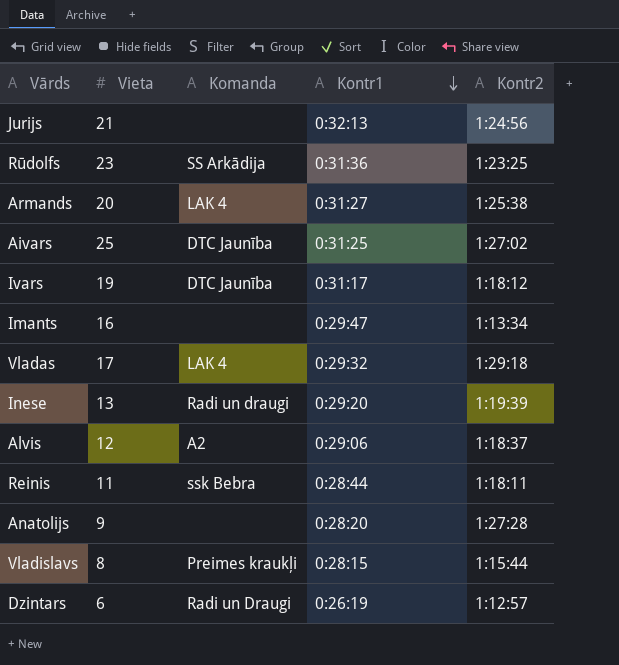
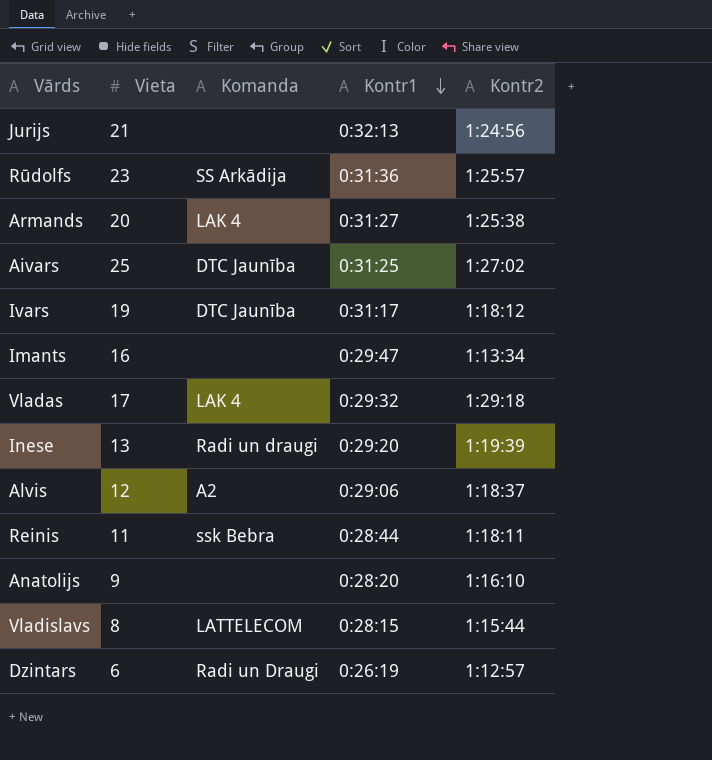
Rūdolfs | Kontr2: 1:23:25 -> 1:25:57
Anatolijs | Kontr2: 1:27:28 -> 1:16:10
Vladislavs | Komanda: Preimes kraukļi -> LATTELECOM

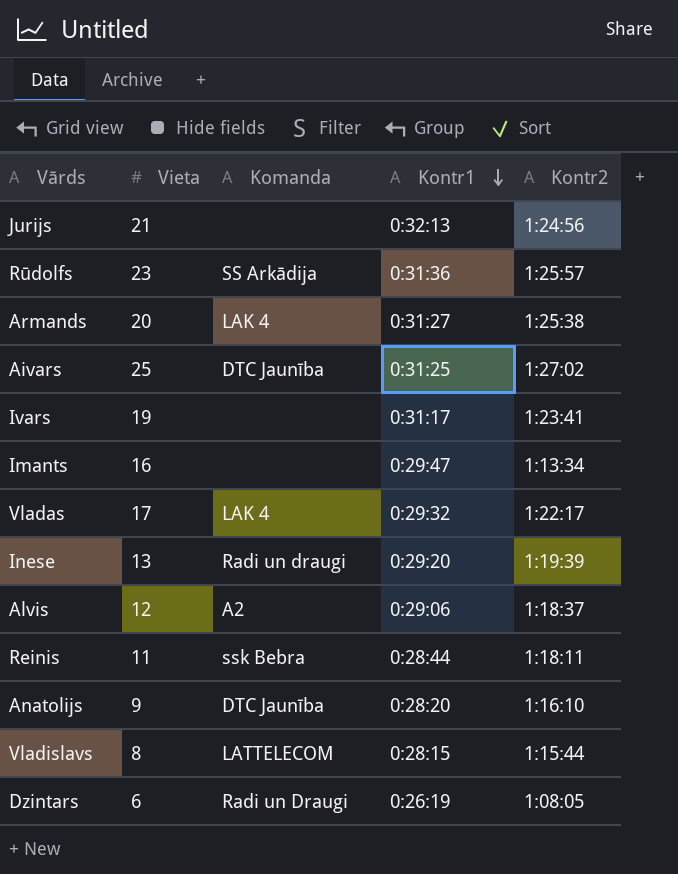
Ivars | Komanda: DTC Jaunība -> none
Ivars | Kontr2: 1:18:12 -> 1:23:41
Vladas | Kontr2: 1:29:18 -> 1:22:17
Anatolijs | Komanda: none -> DTC Jaunība
Dzintars | Kontr2: 1:12:57 -> 1:08:05

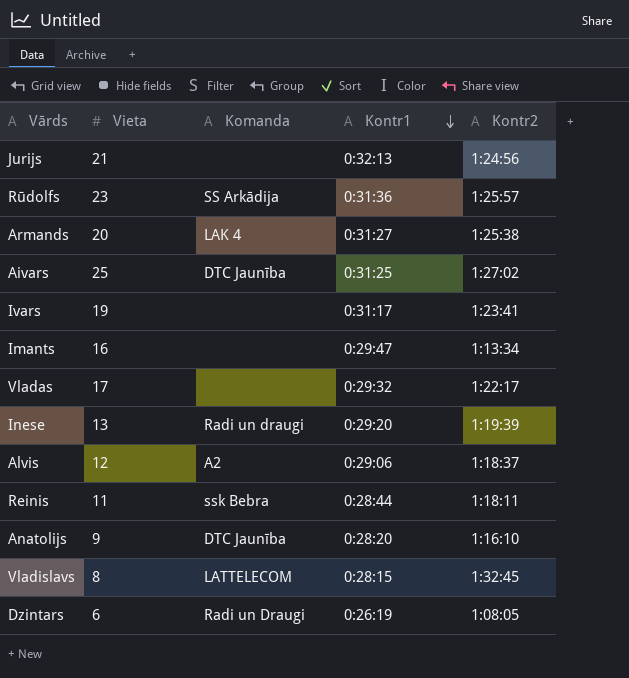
Vladas | Komanda: LAK 4 -> none
Vladislavs | Kontr2: 1:15:44 -> 1:32:45

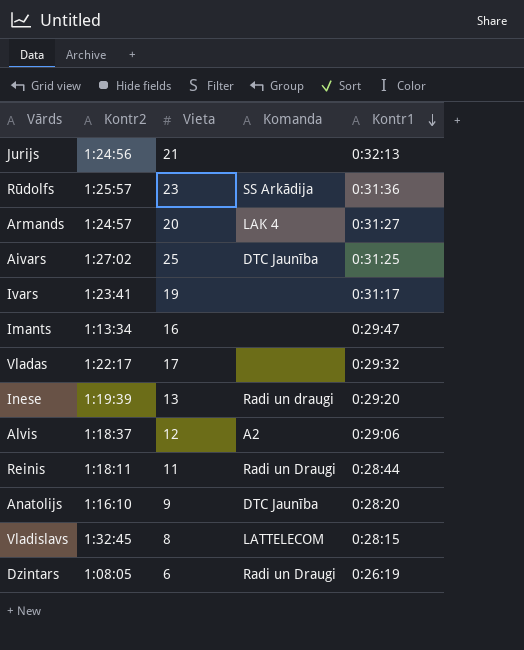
column Kontr2 | position: 5 -> 2
Armands | Kontr2: 1:25:38 -> 1:24:57
Reinis | Komanda: ssk Bebra -> Radi un Draugi

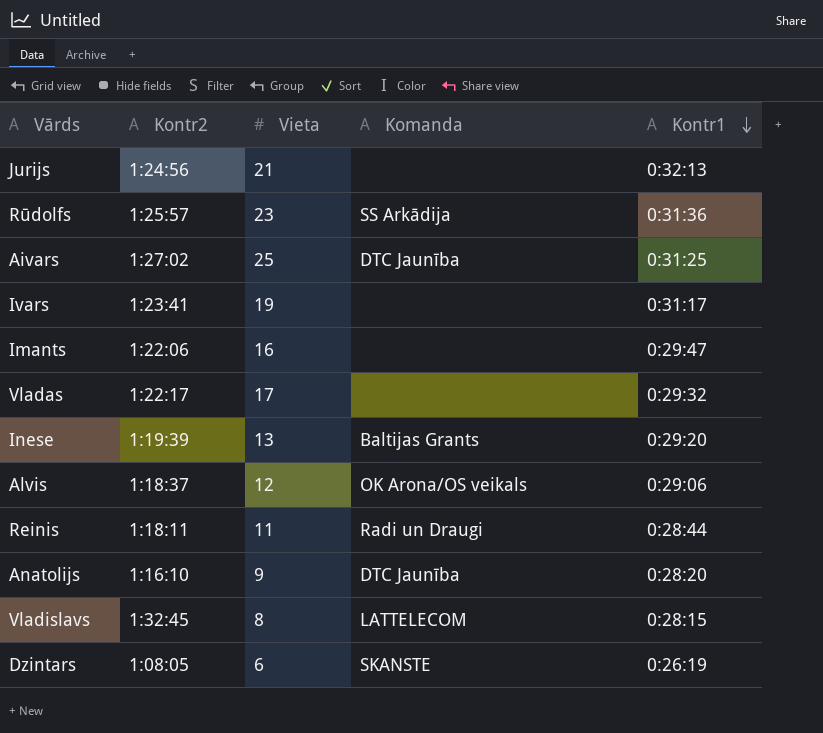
row Armands: 1:24:57 | 20 | LAK 4 | 0:31:27 -> none
Imants | Kontr2: 1:13:34 -> 1:22:06
Inese | Komanda: Radi un draugi -> Baltijas Grants
Alvis | Komanda: A2 -> OK Arona/OS veikals
Dzintars | Komanda: Radi un Draugi -> SKANSTE

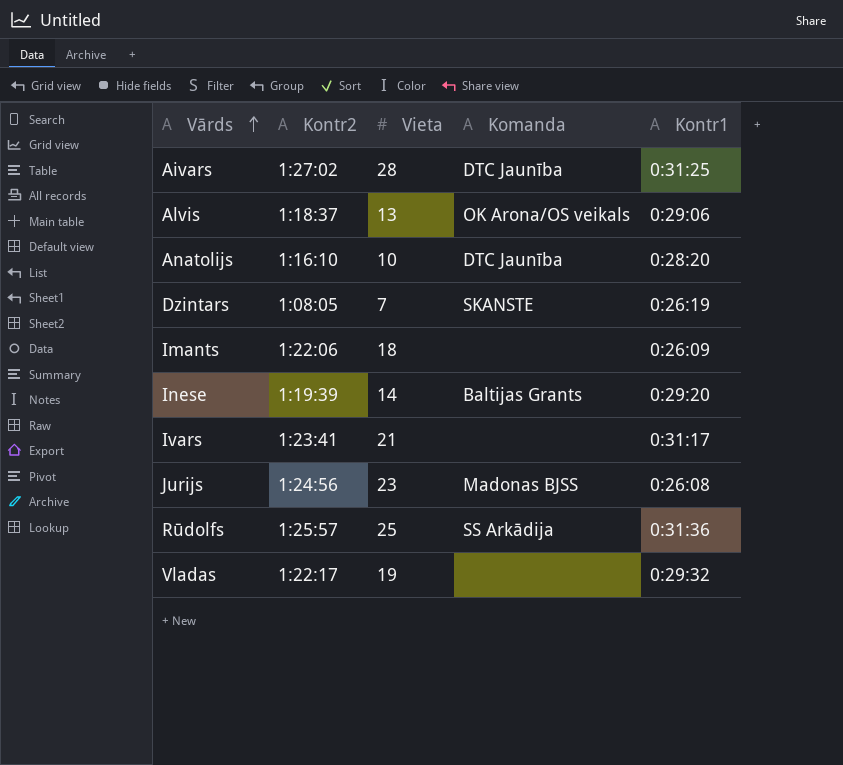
row order: Kontr1 descending -> Vārds ascending
row Reinis: 1:18:11 | 11 | Radi un Draugi | 0:28:44 -> none
row Vladislavs: 1:32:45 | 8 | LATTELECOM | 0:28:15 -> none
Aivars | Vieta: 25 -> 28
Alvis | Vieta: 12 -> 13
Anatolijs | Vieta: 9 -> 10
Dzintars | Vieta: 6 -> 7
Imants | Vieta: 16 -> 18
Imants | Kontr1: 0:29:47 -> 0:26:09
Inese | Vieta: 13 -> 14
Ivars | Vieta: 19 -> 21
Jurijs | Vieta: 21 -> 23
Jurijs | Komanda: none -> Madonas BJSS
Jurijs | Kontr1: 0:32:13 -> 0:26:08
Rūdolfs | Vieta: 23 -> 25
Vladas | Vieta: 17 -> 19

